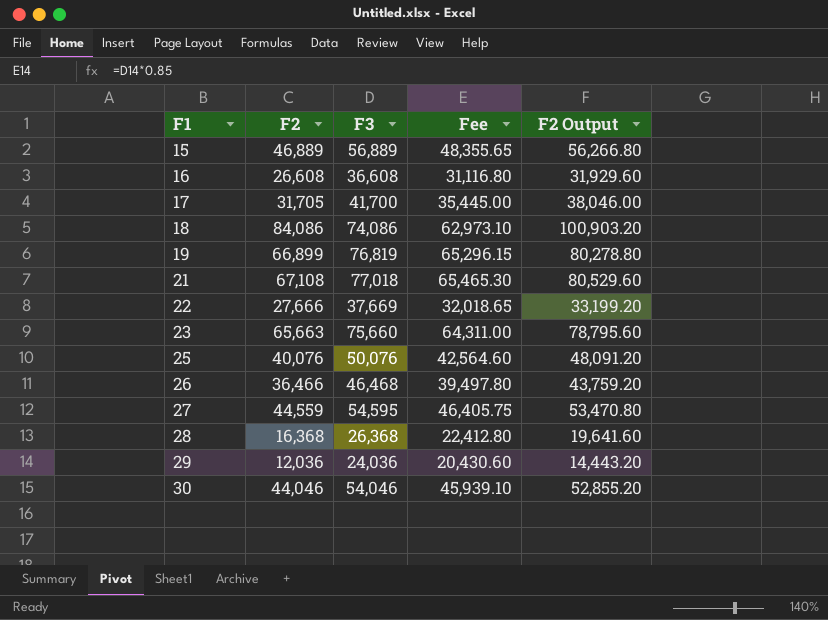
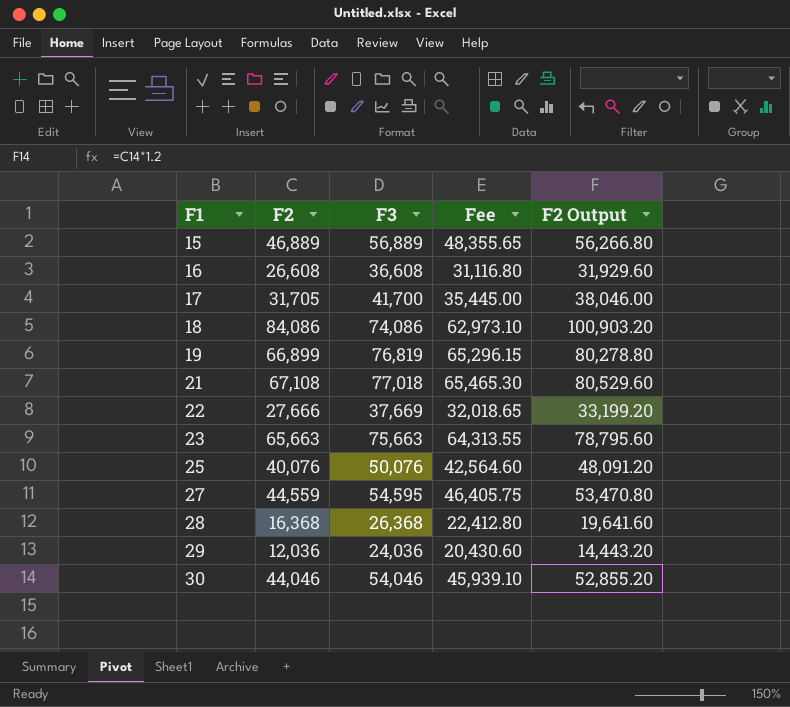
row 26: 36,466 | 46,468 | 39,497.80 | 43,759.20 -> none
23 | F3: 75,660 -> 75,663
23 | Fee: 64,311.00 -> 64,313.55

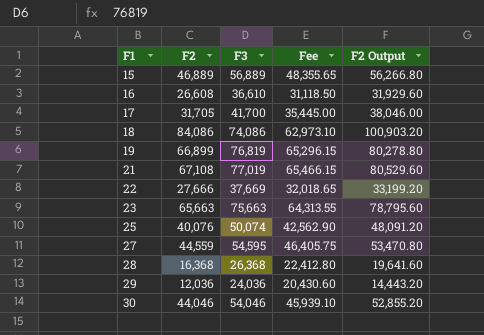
16 | F3: 36,608 -> 36,610
16 | Fee: 31,116.80 -> 31,118.50
21 | F3: 77,018 -> 77,019
21 | Fee: 65,465.30 -> 65,466.15
25 | F3: 50,076 -> 50,074
25 | Fee: 42,564.60 -> 42,562.90

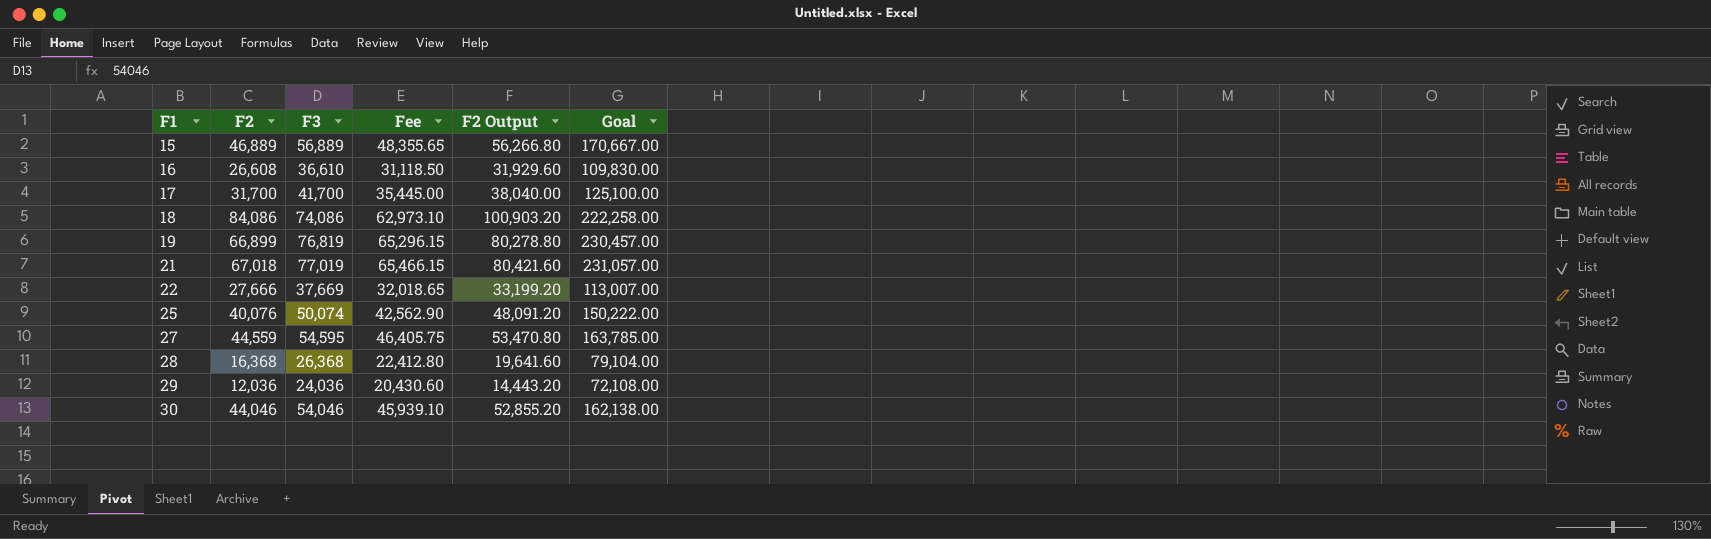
column Goal | formula: none -> [F3] * 3
row 23: 65,663 | 75,663 | 64,313.55 | 78,795.60 -> none
17 | F2: 31,705 -> 31,700
17 | F2 Output: 38,046.00 -> 38,040.00
21 | F2: 67,108 -> 67,018
21 | F2 Output: 80,529.60 -> 80,421.60

